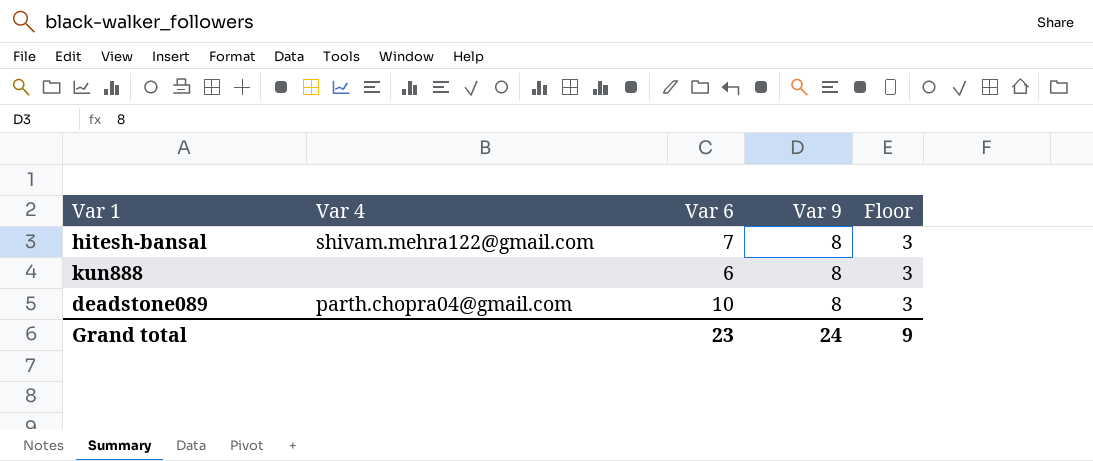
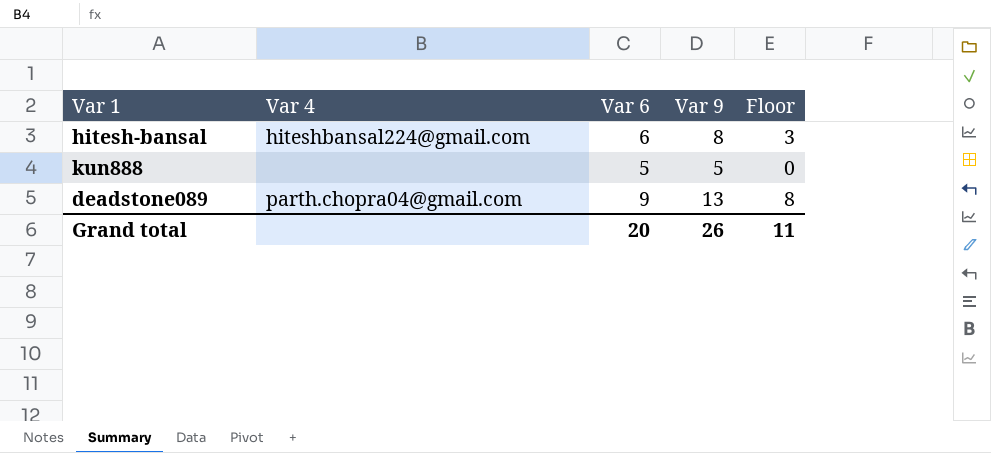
hitesh-bansal | Var 4: shivam.mehra122@gmail.com -> hiteshbansal224@gmail.com
hitesh-bansal | Var 6: 7 -> 6
kun888 | Var 6: 6 -> 5
kun888 | Var 9: 8 -> 5
kun888 | Floor: 3 -> 0
deadstone089 | Var 6: 10 -> 9
deadstone089 | Var 9: 8 -> 13
deadstone089 | Floor: 3 -> 8
Grand total | Var 6: 23 -> 20
Grand total | Var 9: 24 -> 26
Grand total | Floor: 9 -> 11

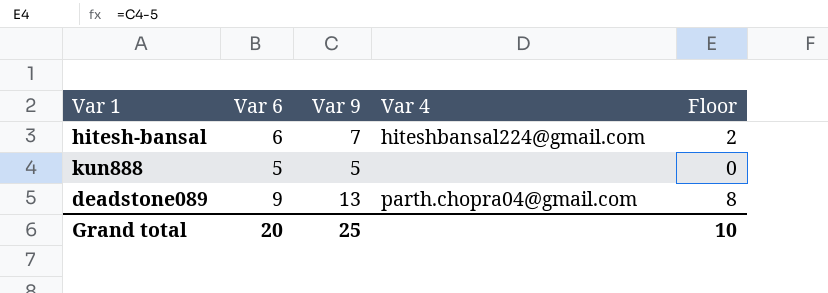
column Var 4 | position: 2 -> 4
hitesh-bansal | Var 9: 8 -> 7
hitesh-bansal | Floor: 3 -> 2
Grand total | Var 9: 26 -> 25
Grand total | Floor: 11 -> 10

